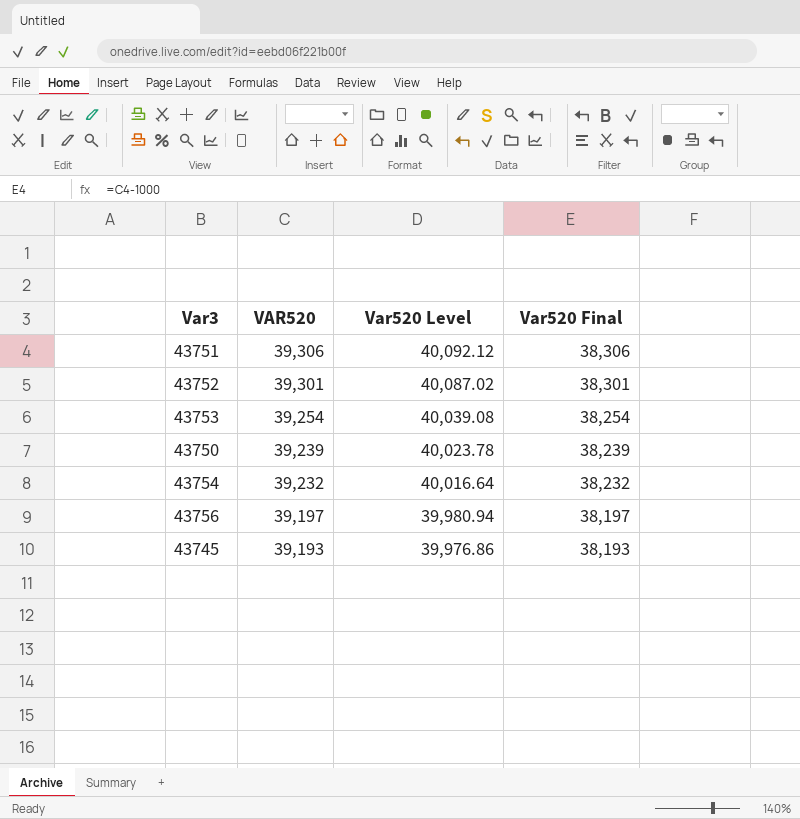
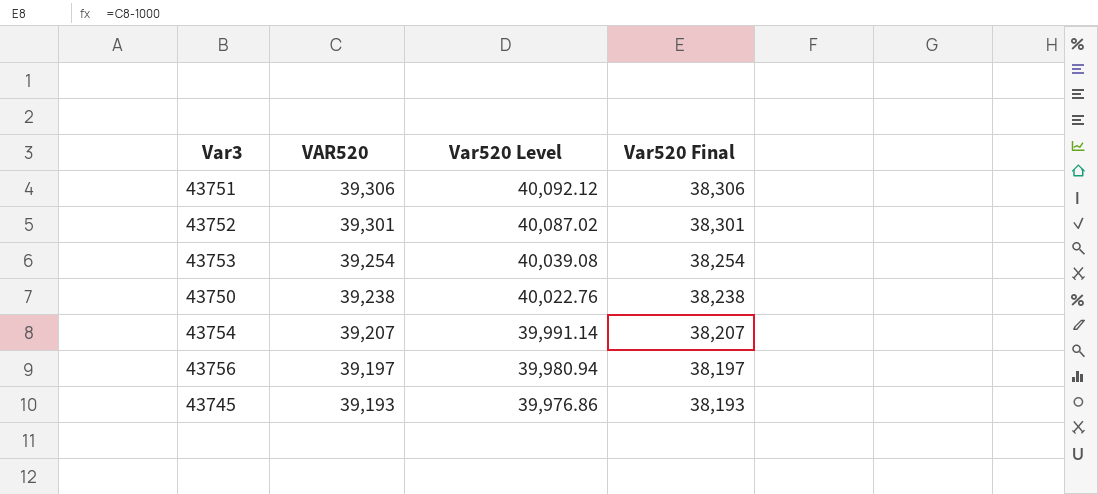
43750 | VAR520: 39,239 -> 39,238
43750 | Var520 Level: 40,023.78 -> 40,022.76
43750 | Var520 Final: 38,239 -> 38,238
43754 | VAR520: 39,232 -> 39,207
43754 | Var520 Level: 40,016.64 -> 39,991.14
43754 | Var520 Final: 38,232 -> 38,207

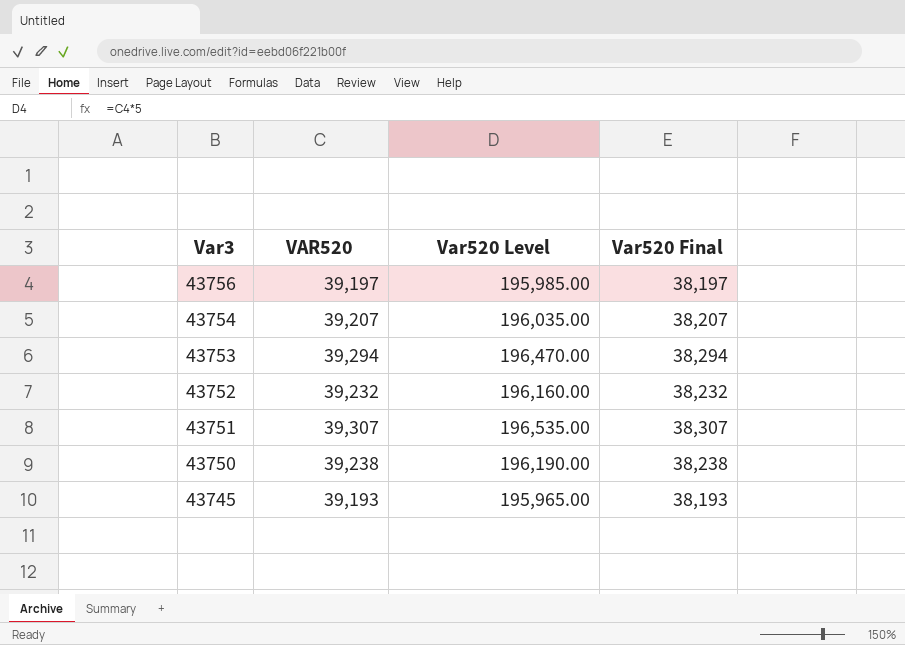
row order: VAR520 descending -> Var3 descending
column Var520 Level | formula: [VAR520] * 1.02 -> [VAR520] * 5
43753 | VAR520: 39,254 -> 39,294
43753 | Var520 Final: 38,254 -> 38,294
43752 | VAR520: 39,301 -> 39,232
43752 | Var520 Final: 38,301 -> 38,232
43751 | VAR520: 39,306 -> 39,307
43751 | Var520 Final: 38,306 -> 38,307

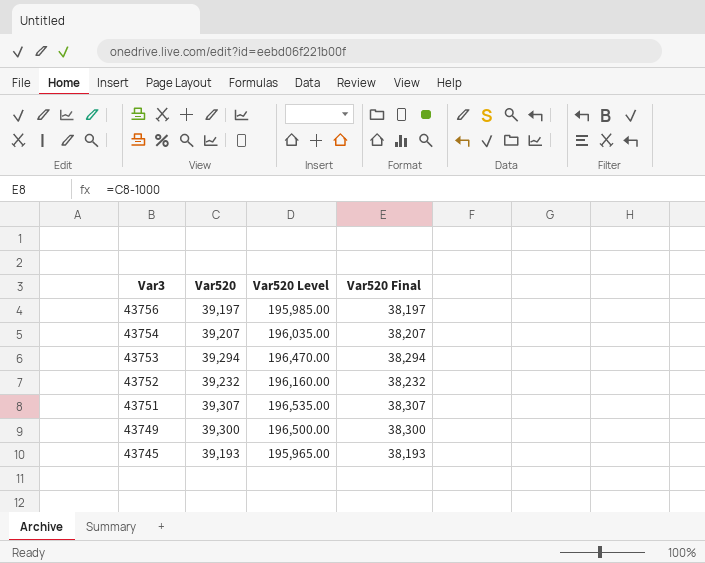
column name: VAR520 -> Var520
row 43750: 39,238 | 196,190.00 | 38,238 -> none
row 43749: none -> 39,300 | 196,500.00 | 38,300

